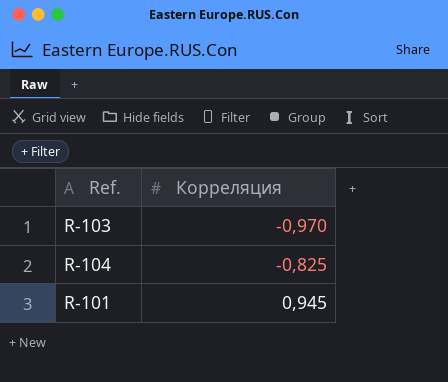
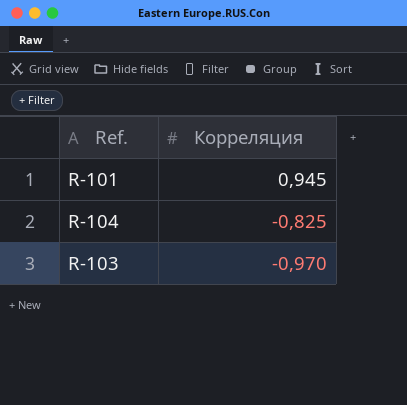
row order: Корреляция ascending -> Корреляция descending

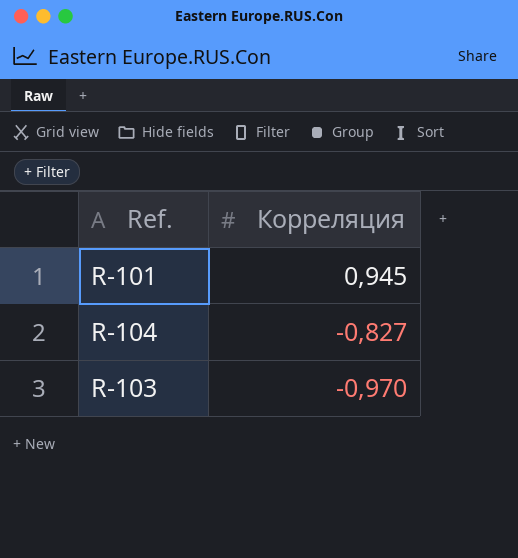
R-104 | Корреляция: -0,825 -> -0,827

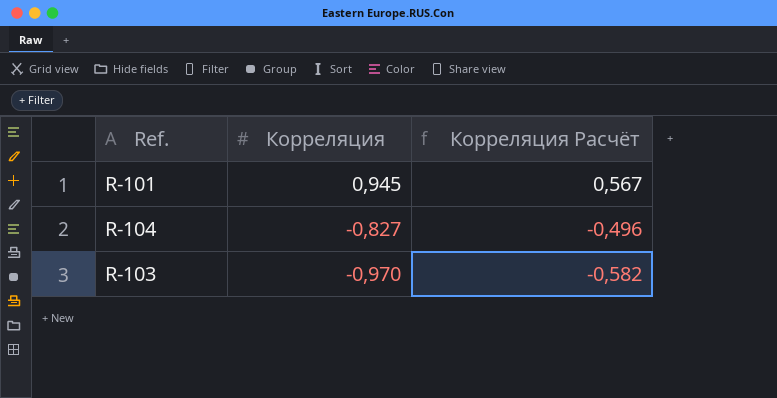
column Корреляция Расчёт | formula: none -> [Корреляция] * 0,6

